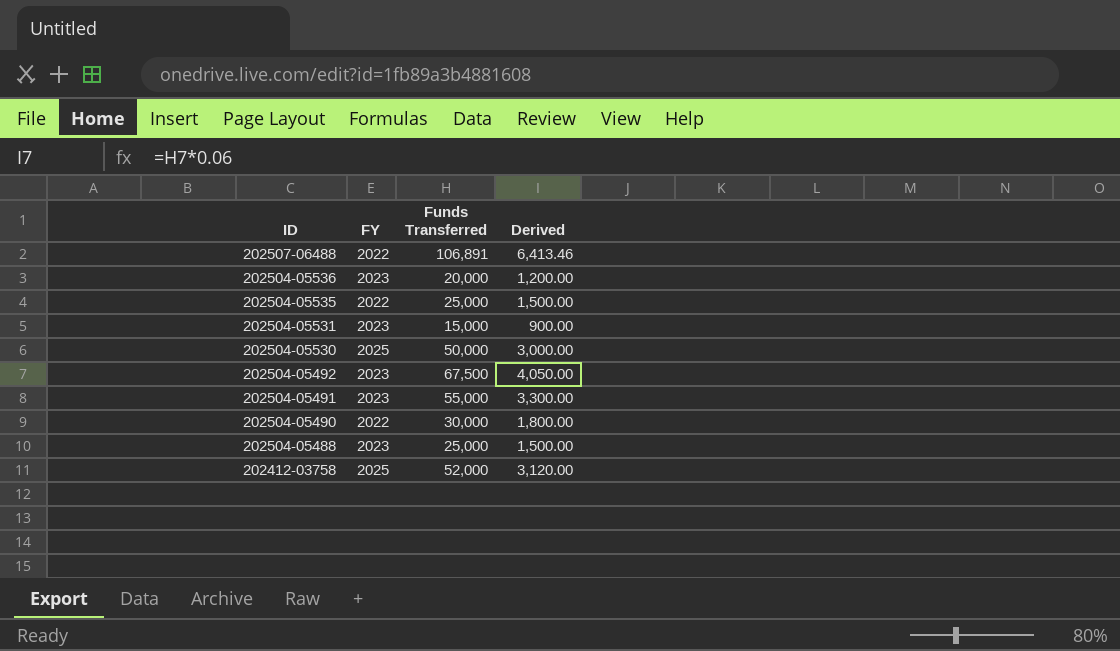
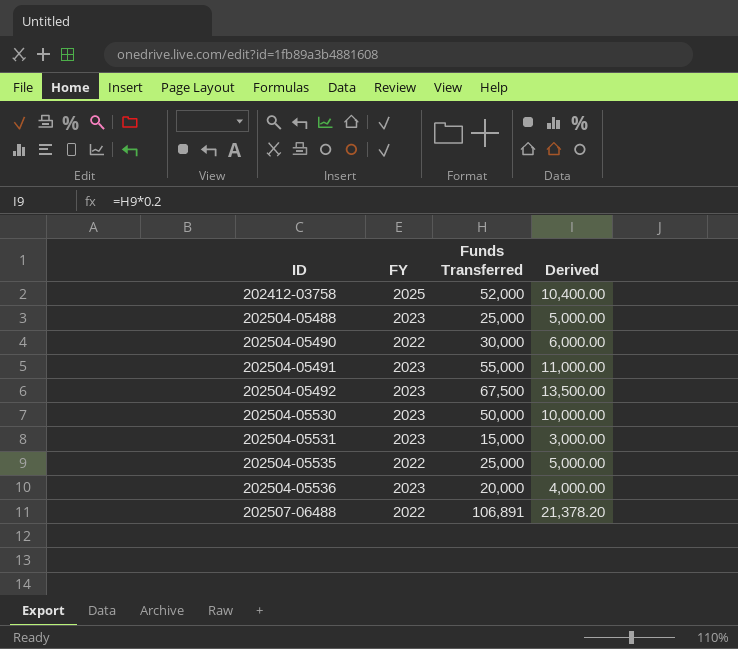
row order: ID descending -> ID ascending
column Derived | formula: [Funds Transferred] * 0.06 -> [Funds Transferred] * 0.2
202504-05530 | FY: 2025 -> 2023

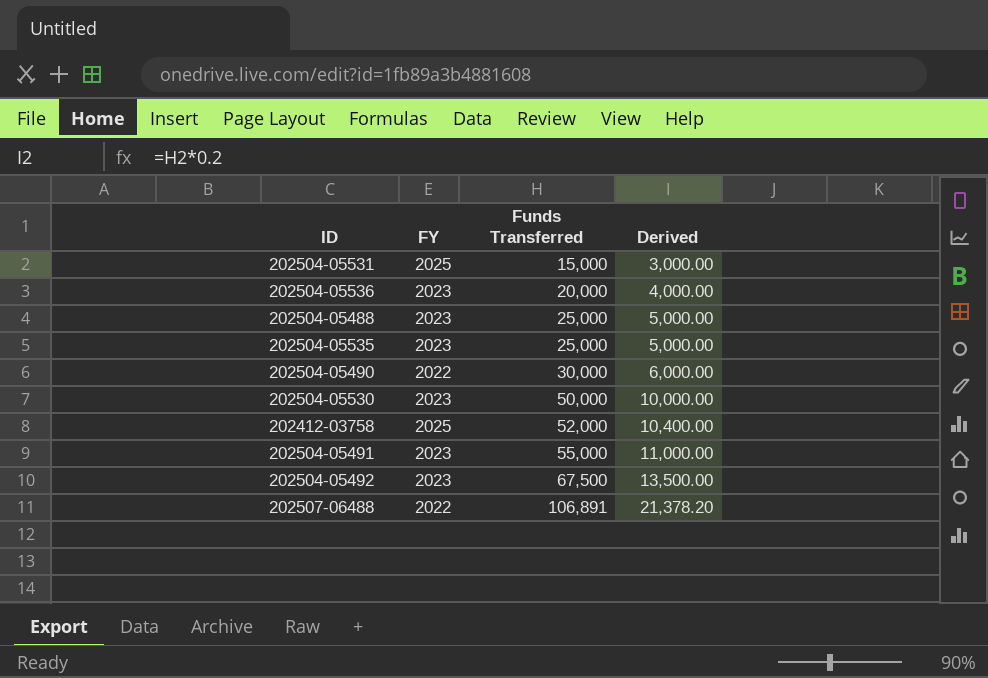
row order: ID ascending -> Funds Transferred ascending
202504-05531 | FY: 2023 -> 2025
202504-05535 | FY: 2022 -> 2023

